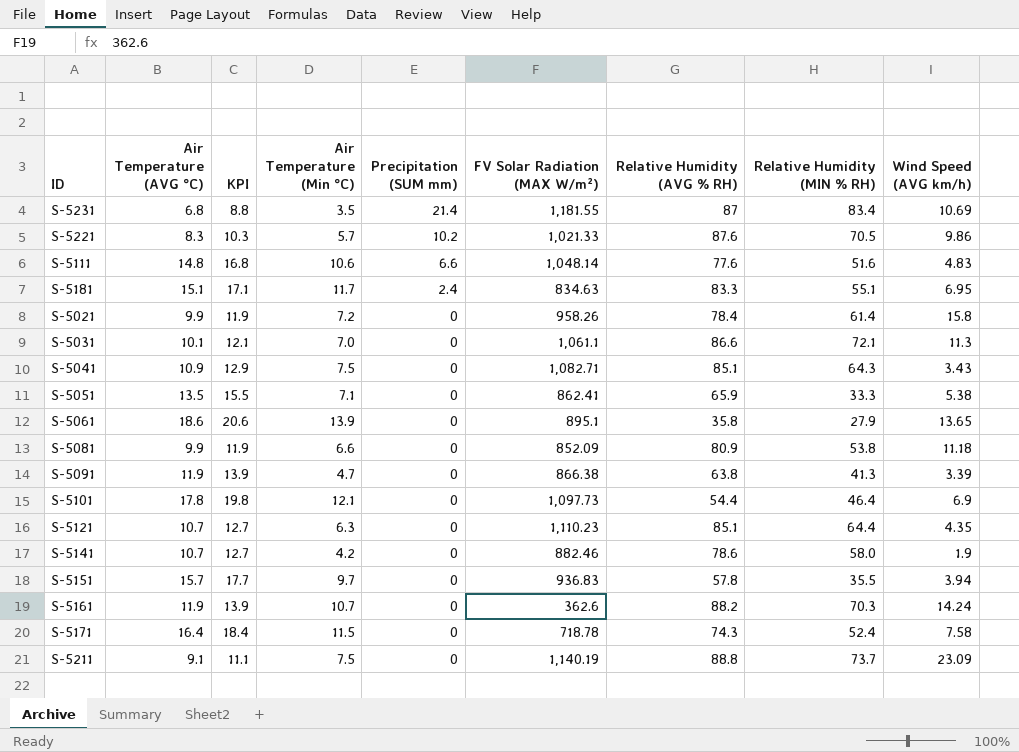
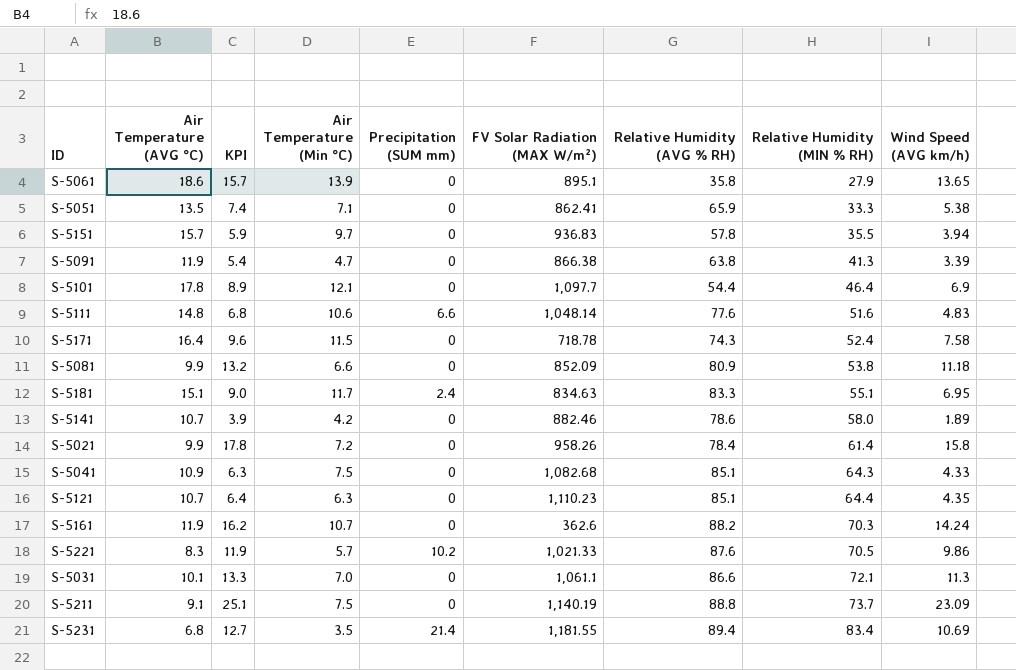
row order: Precipitation (SUM mm) descending -> Relative Humidity (MIN % RH) ascending
column KPI | formula: [Air Temperature (AVG °C)] + 2 -> [Wind Speed (AVG km/h)] + 2
S-5101 | FV Solar Radiation (MAX W/m²): 1,097.73 -> 1,097.7
S-5141 | Wind Speed (AVG km/h): 1.9 -> 1.89
S-5041 | FV Solar Radiation (MAX W/m²): 1,082.71 -> 1,082.68
S-5041 | Wind Speed (AVG km/h): 3.43 -> 4.33
S-5231 | Relative Humidity (AVG % RH): 87 -> 89.4

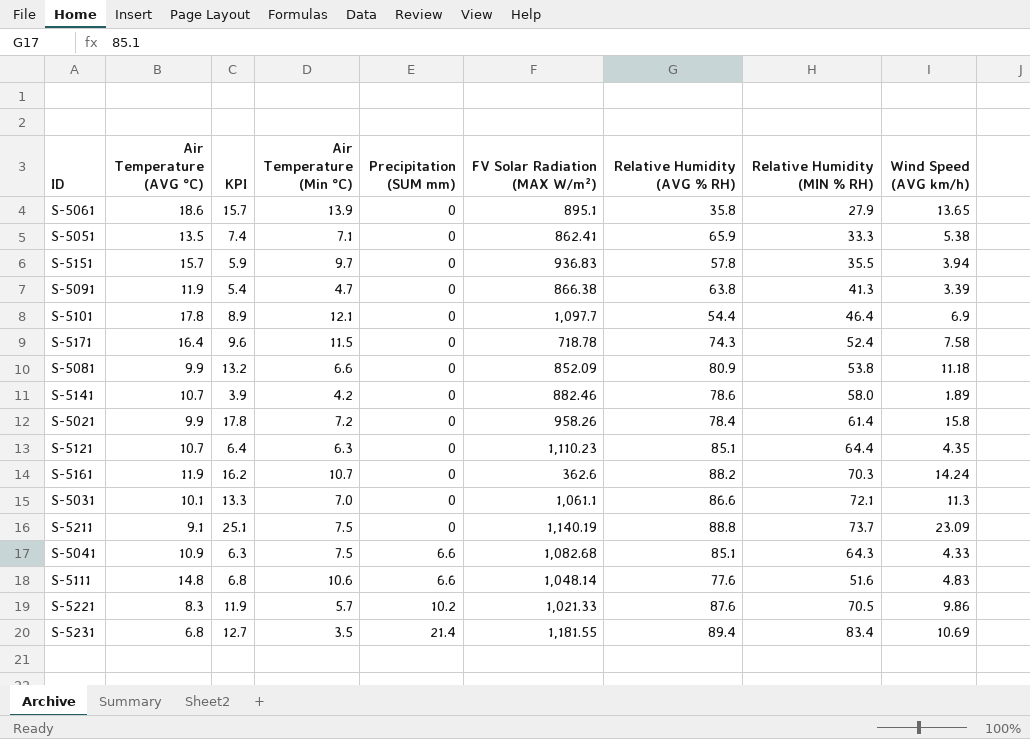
row order: Relative Humidity (MIN % RH) ascending -> Precipitation (SUM mm) ascending
row S-5181: 15.1 | 9.0 | 11.7 | 2.4 | 834.63 | 83.3 | 55.1 | 6.95 -> none
S-5041 | Precipitation (SUM mm): 0 -> 6.6

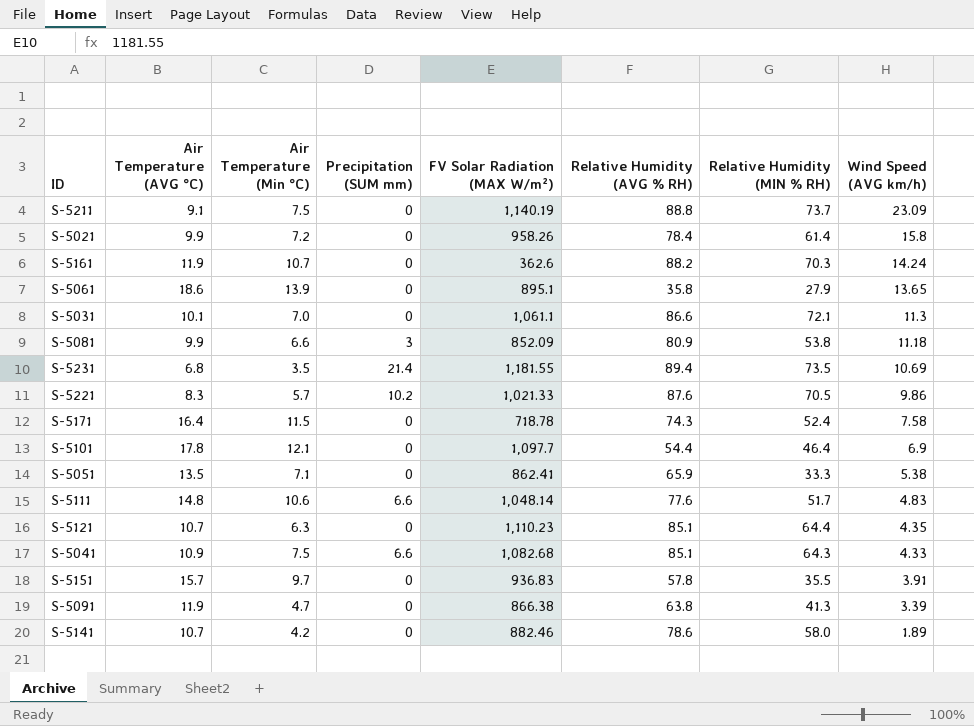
row order: Precipitation (SUM mm) ascending -> Wind Speed (AVG km/h) descending
column KPI | formula: [Wind Speed (AVG km/h)] + 2 -> none
S-5081 | Precipitation (SUM mm): 0 -> 3
S-5231 | Relative Humidity (MIN % RH): 83.4 -> 73.5
S-5111 | Relative Humidity (MIN % RH): 51.6 -> 51.7
S-5151 | Wind Speed (AVG km/h): 3.94 -> 3.91

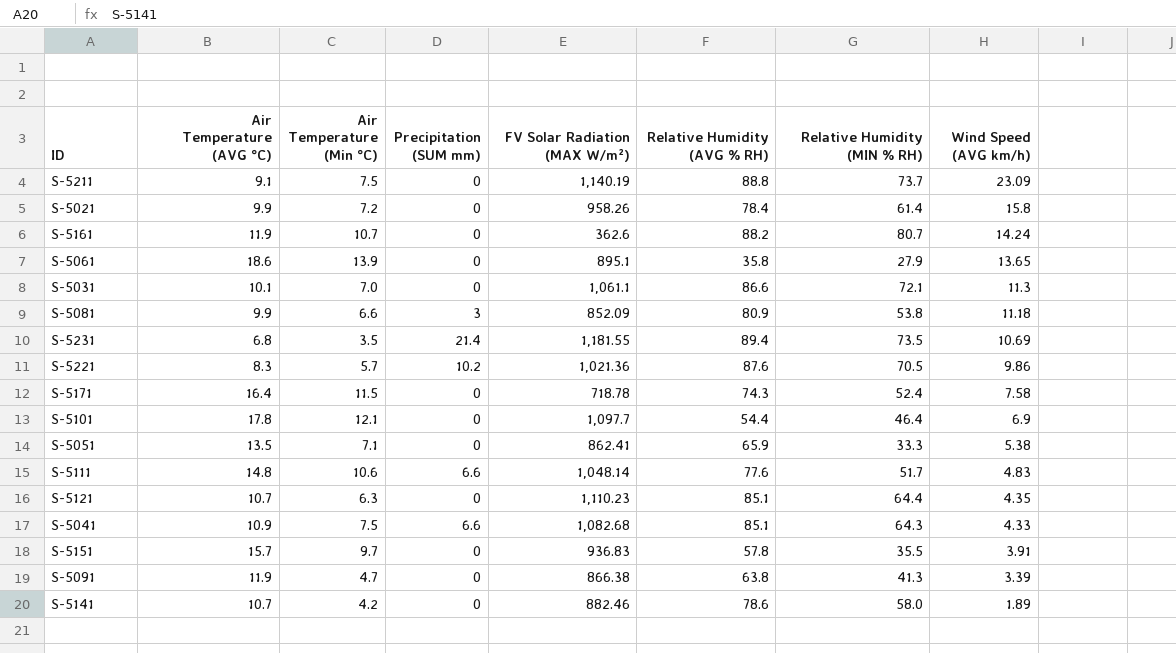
S-5161 | Relative Humidity (MIN % RH): 70.3 -> 80.7
S-5221 | FV Solar Radiation (MAX W/m²): 1,021.33 -> 1,021.36

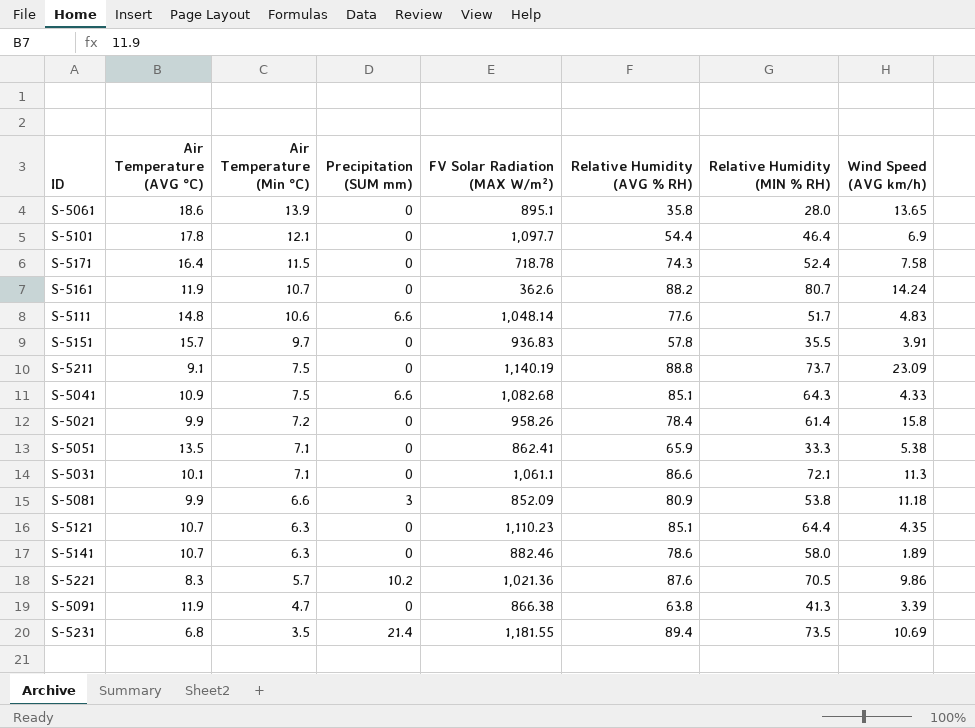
row order: Wind Speed (AVG km/h) descending -> Air Temperature (Min °C) descending
S-5061 | Relative Humidity (MIN % RH): 27.9 -> 28.0
S-5031 | Air Temperature (Min °C): 7.0 -> 7.1
S-5141 | Air Temperature (Min °C): 4.2 -> 6.3

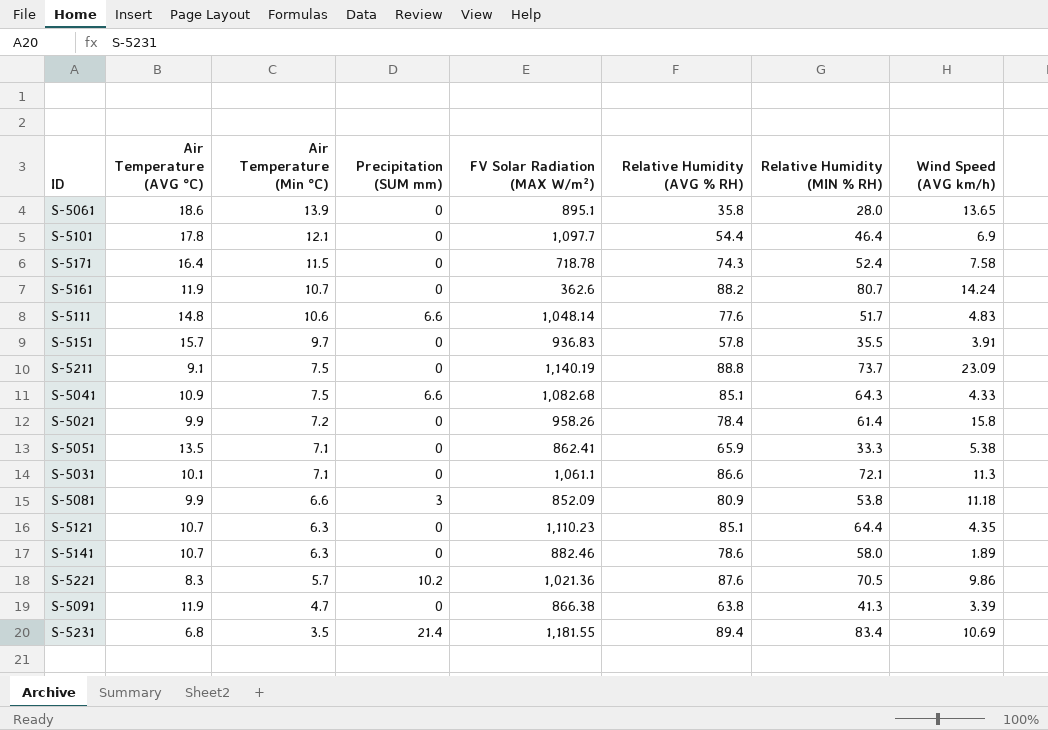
S-5231 | Relative Humidity (MIN % RH): 73.5 -> 83.4

